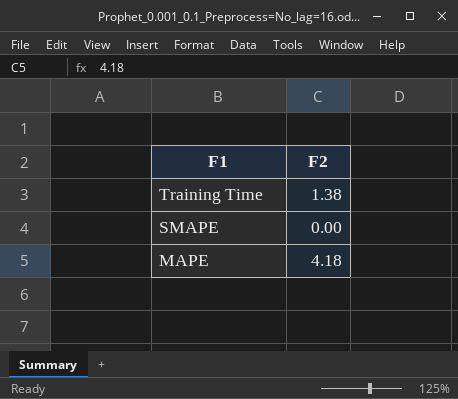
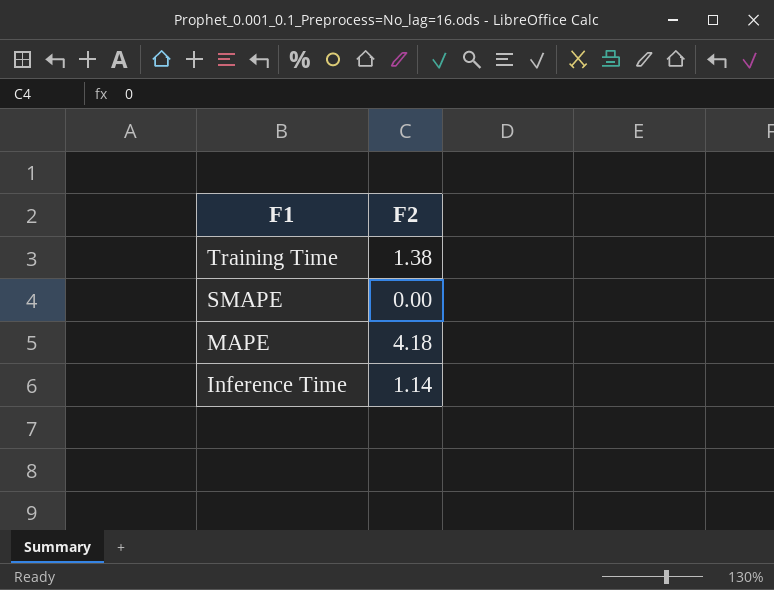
row Inference Time: none -> 1.14

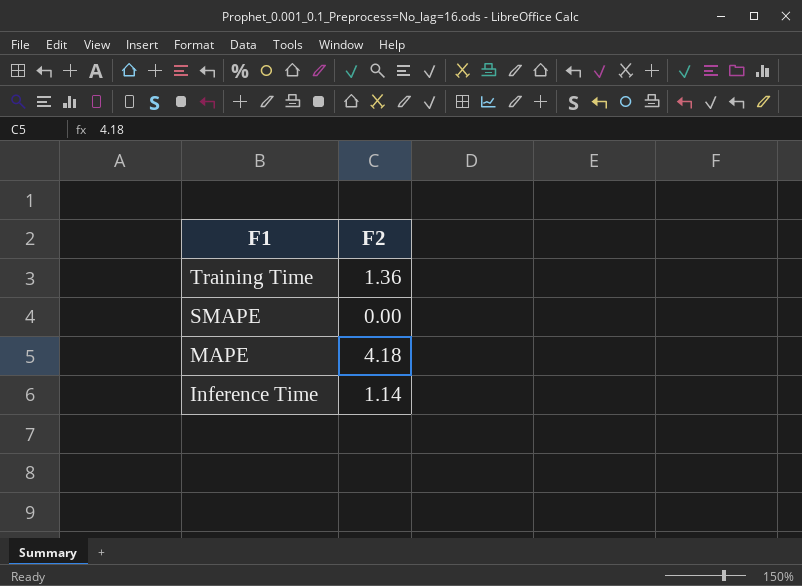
Training Time | F2: 1.38 -> 1.36

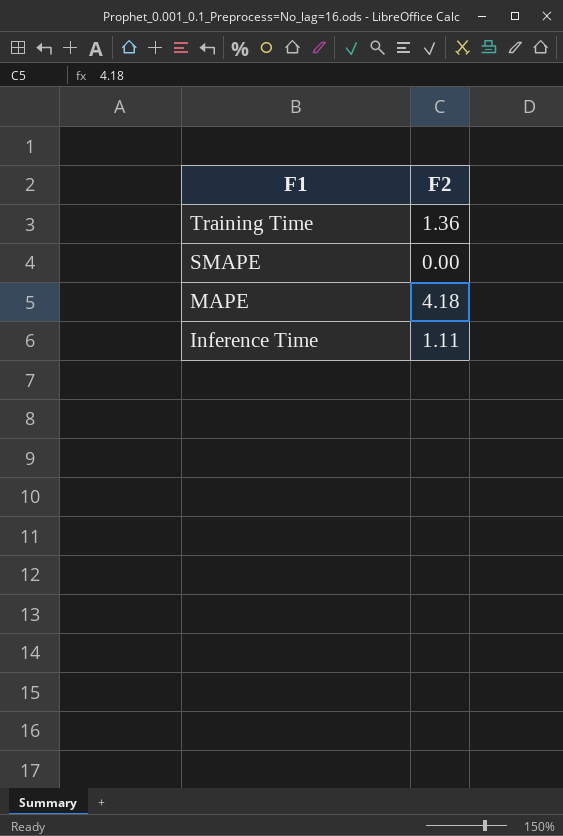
Inference Time | F2: 1.14 -> 1.11

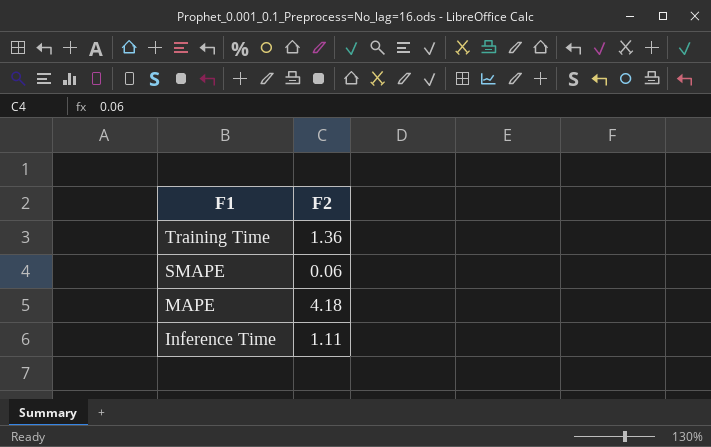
SMAPE | F2: 0.00 -> 0.06

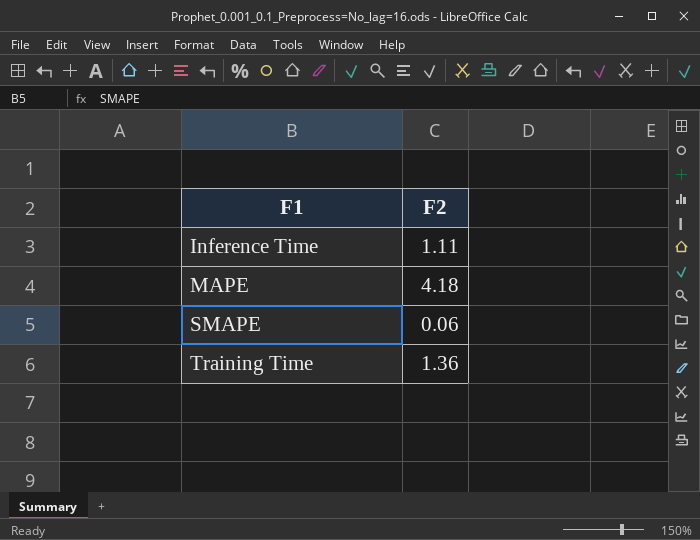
row order: F1 descending -> F1 ascending

